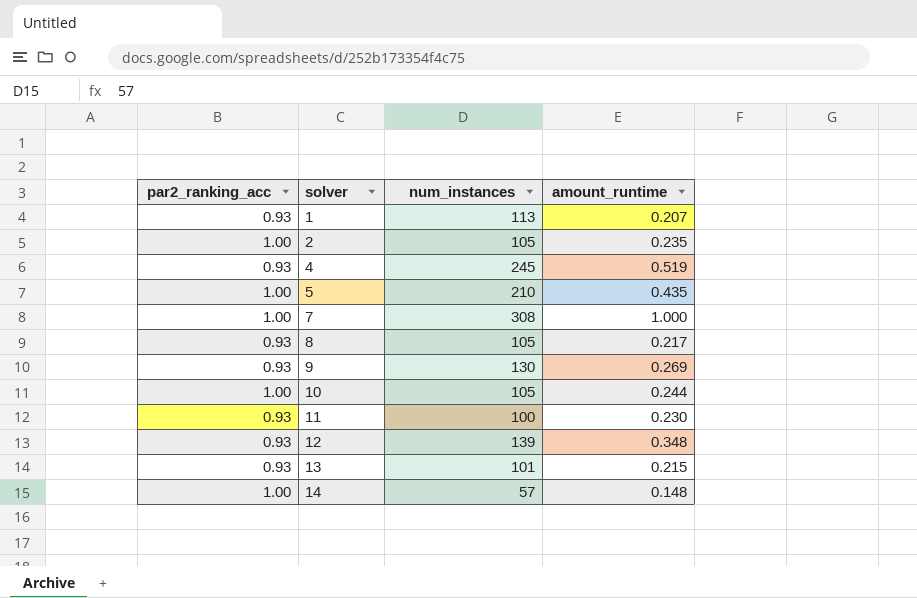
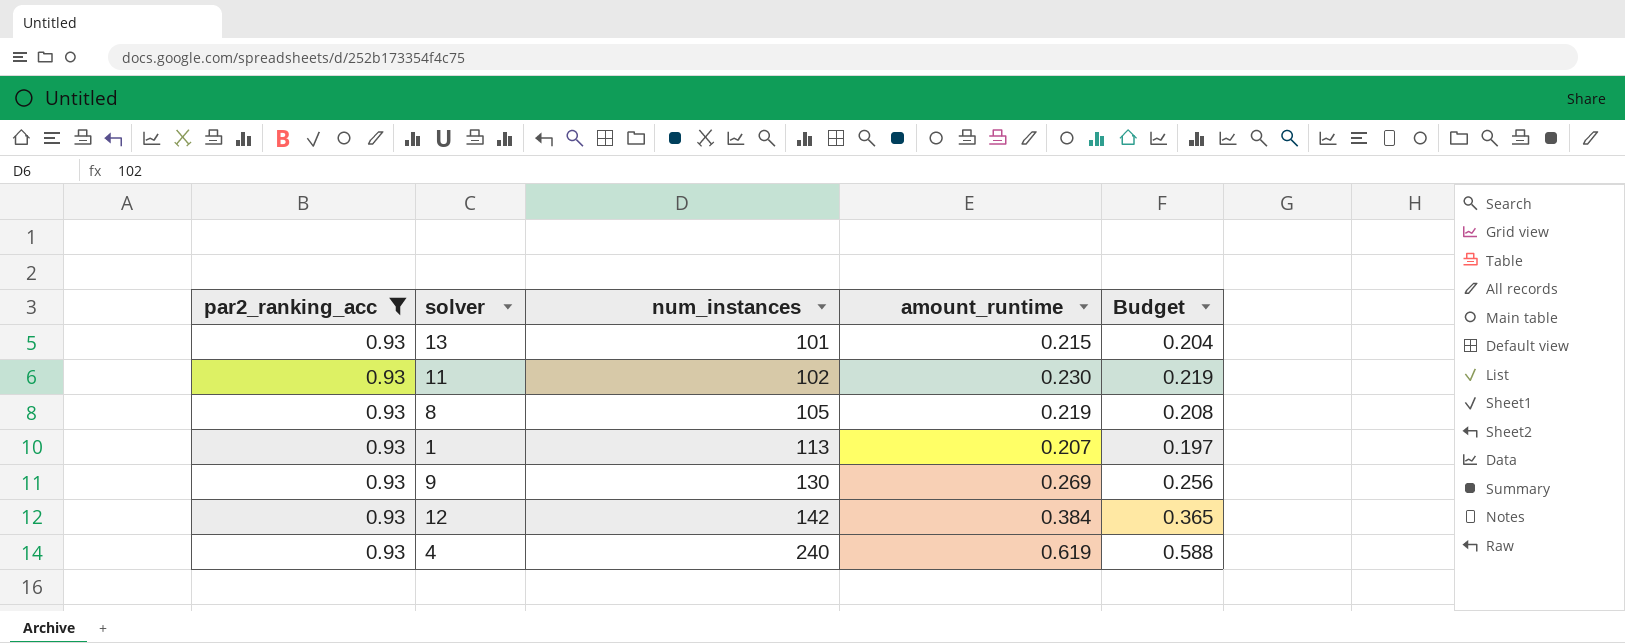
filter: none -> par2_ranking_acc = 0.93
row order: solver ascending -> num_instances ascending
column Budget | formula: none -> [amount_runtime] * 0.95
11 | num_instances: 100 -> 102
8 | amount_runtime: 0.217 -> 0.219
12 | num_instances: 139 -> 142
12 | amount_runtime: 0.348 -> 0.384
4 | num_instances: 245 -> 240
4 | amount_runtime: 0.519 -> 0.619

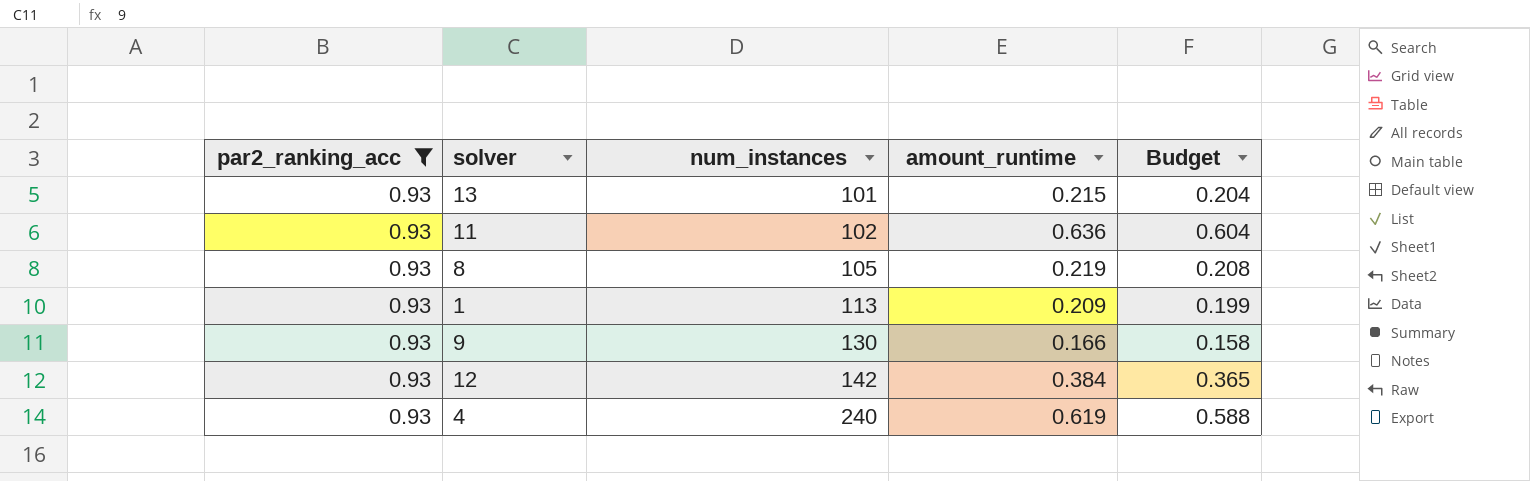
11 | amount_runtime: 0.230 -> 0.636
11 | Budget: 0.219 -> 0.604
1 | amount_runtime: 0.207 -> 0.209
1 | Budget: 0.197 -> 0.199
9 | amount_runtime: 0.269 -> 0.166
9 | Budget: 0.256 -> 0.158

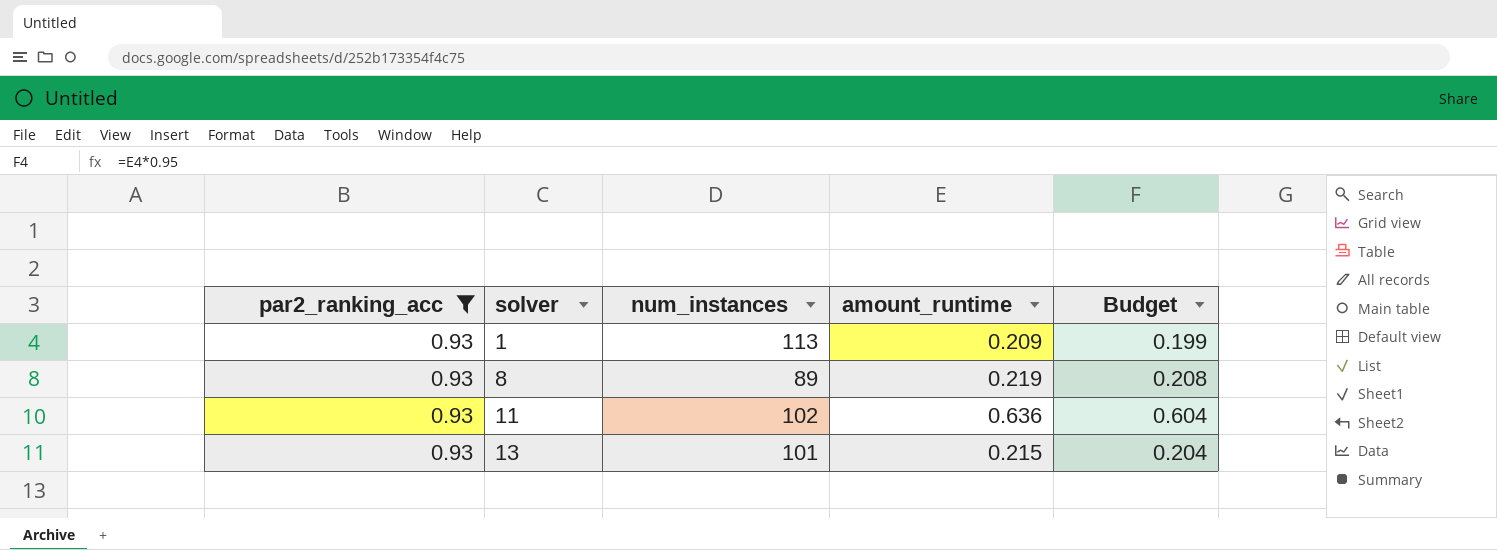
row order: num_instances ascending -> solver ascending
row 9: 0.93 | 130 | 0.166 | 0.158 -> none
row 12: 0.93 | 142 | 0.384 | 0.365 -> none
row 4: 0.93 | 240 | 0.619 | 0.588 -> none
8 | num_instances: 105 -> 89

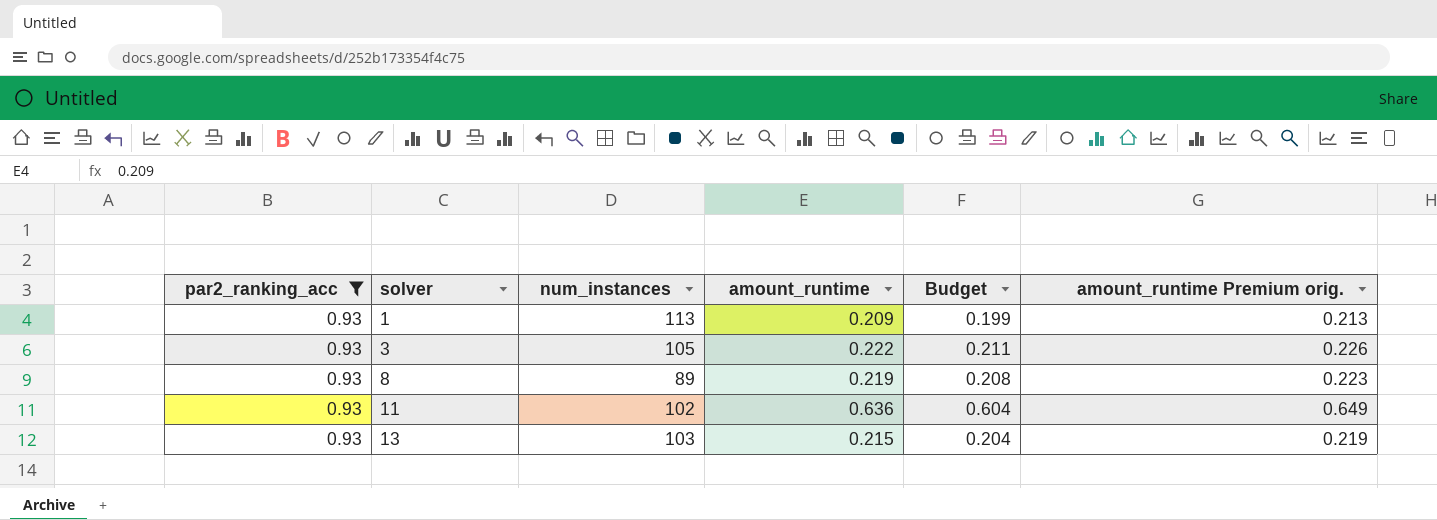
column amount_runtime Premium orig. | formula: none -> [amount_runtime] * 1.02
row 3: none -> 0.93 | 105 | 0.222 | 0.211 | 0.226
13 | num_instances: 101 -> 103

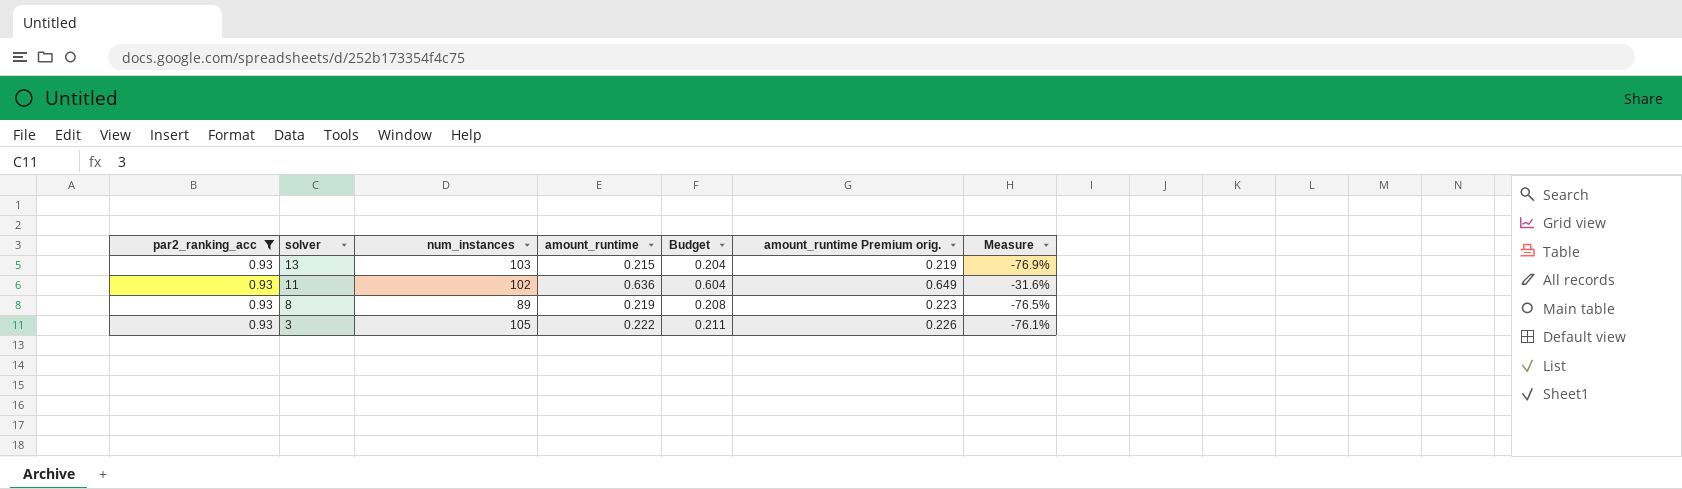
row order: solver ascending -> solver descending
column Measure | formula: none -> ([amount_runtime] - [par2_ranking_acc]) / [par2_ranking_acc]
row 1: 0.93 | 113 | 0.209 | 0.199 | 0.213 -> none

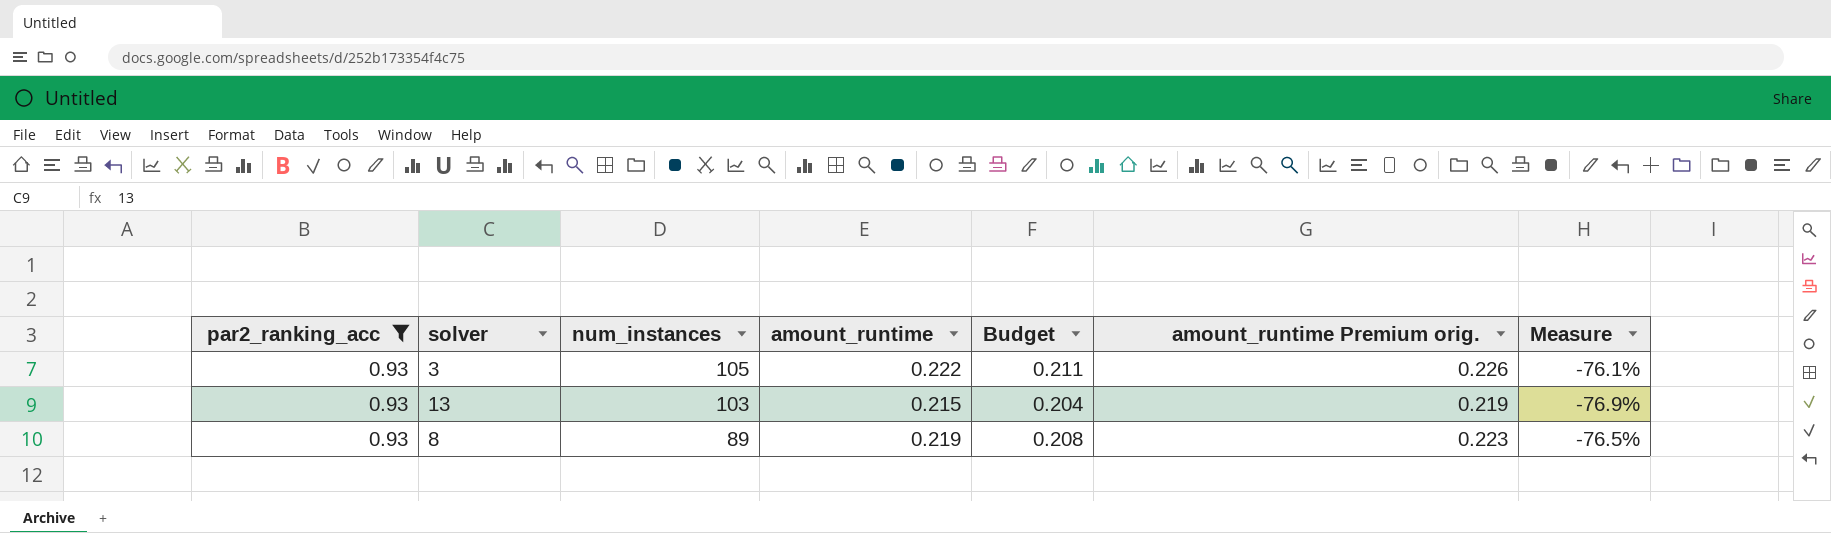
row order: solver descending -> num_instances descending
row 11: 0.93 | 102 | 0.636 | 0.604 | 0.649 | -31.6% -> none

